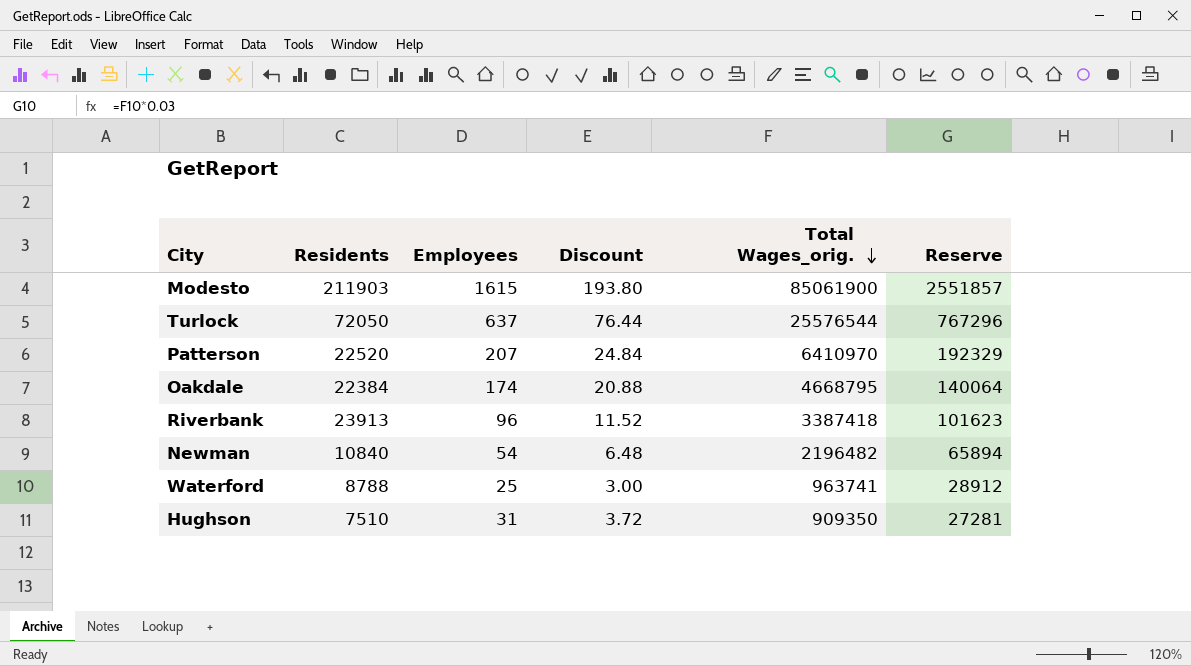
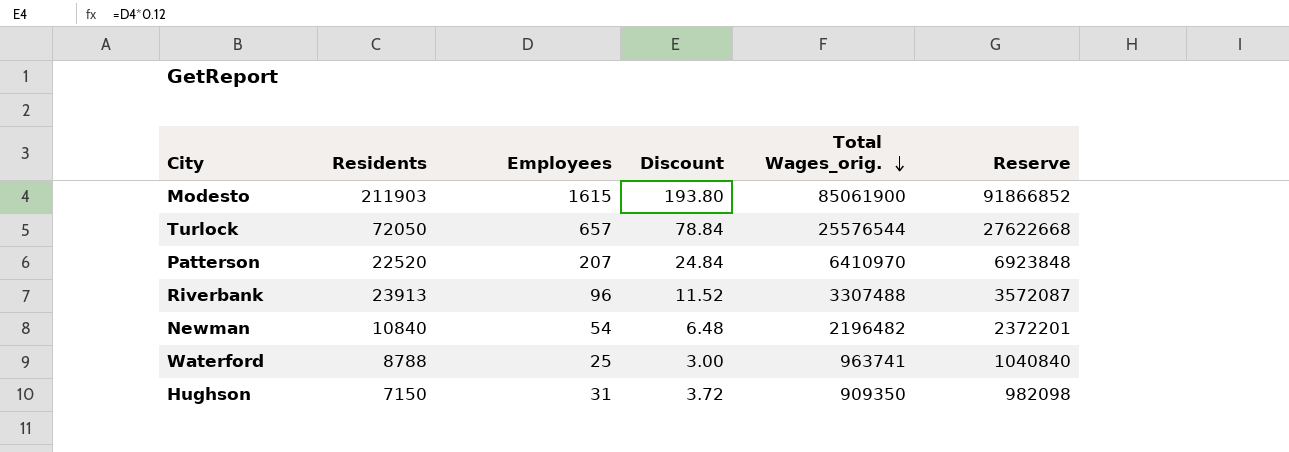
column Reserve | formula: [Total Wages_orig.] * 0.03 -> [Total Wages_orig.] * 1.08
row Oakdale: 22384 | 174 | 20.88 | 4668795 | 140064 -> none
Turlock | Employees: 637 -> 657
Turlock | Discount: 76.44 -> 78.84
Riverbank | Total Wages_orig.: 3387418 -> 3307488
Hughson | Residents: 7510 -> 7150

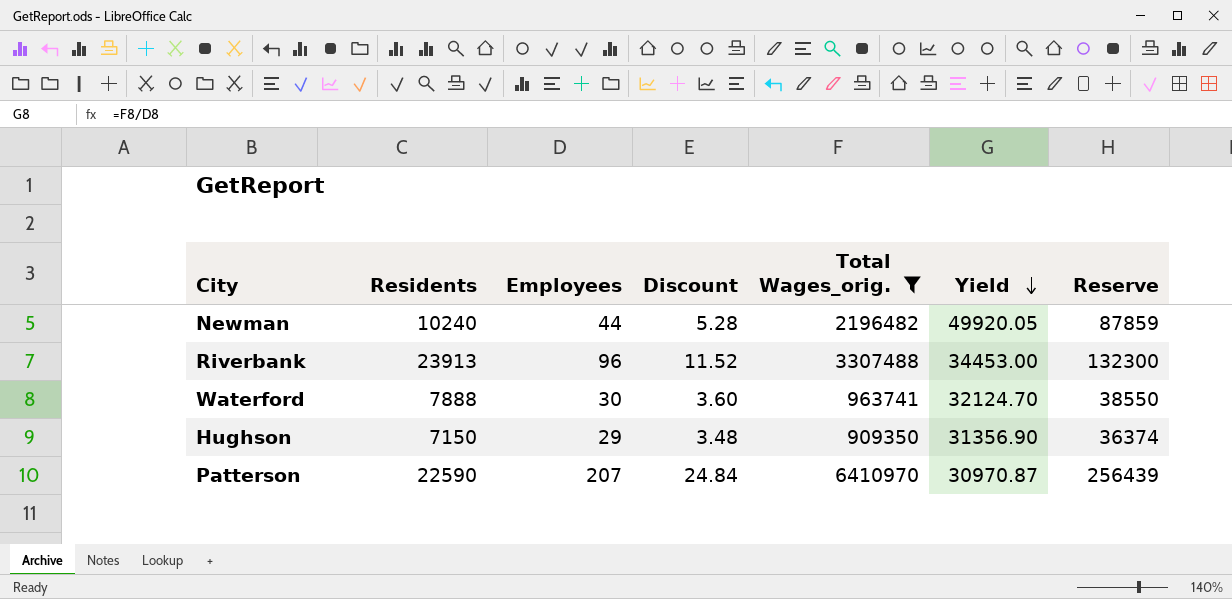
filter: none -> Total Wages_orig. <= 6410970
row order: Total Wages_orig. descending -> Yield descending
column Yield | formula: none -> [Total Wages_orig.] / [Employees]
column Reserve | formula: [Total Wages_orig.] * 1.08 -> [Total Wages_orig.] * 0.04
Newman | Residents: 10840 -> 10240
Newman | Employees: 54 -> 44
Newman | Discount: 6.48 -> 5.28
Waterford | Residents: 8788 -> 7888
Waterford | Employees: 25 -> 30
Waterford | Discount: 3.00 -> 3.60
Hughson | Employees: 31 -> 29
Hughson | Discount: 3.72 -> 3.48
Patterson | Residents: 22520 -> 22590

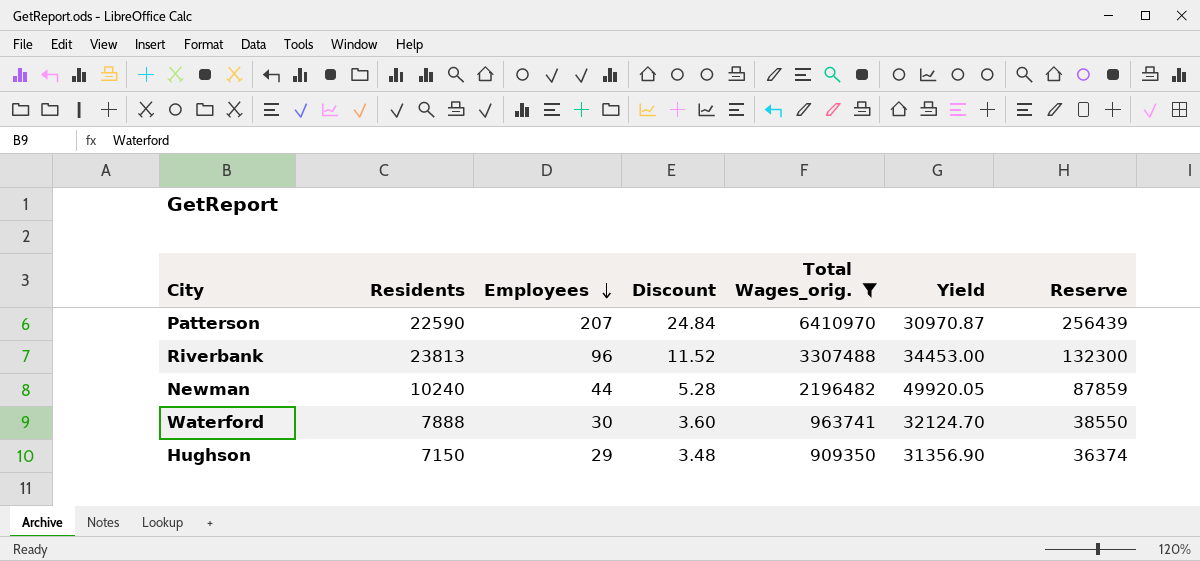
row order: Yield descending -> Employees descending
Riverbank | Residents: 23913 -> 23813

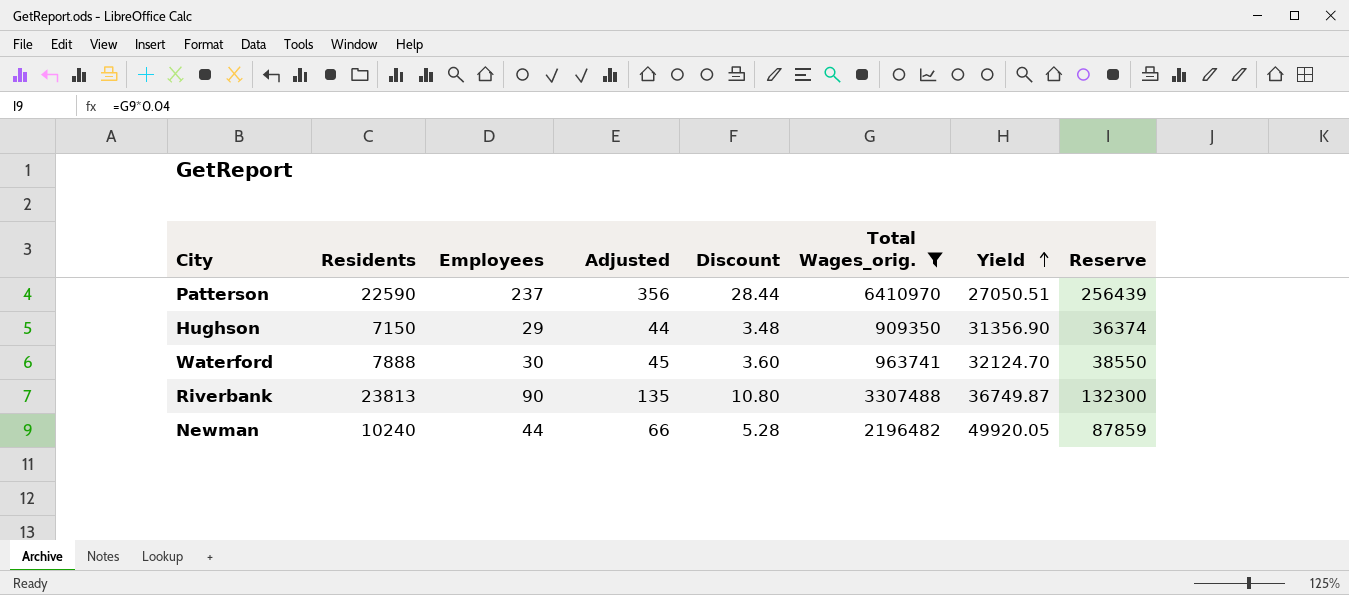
row order: Employees descending -> Yield ascending
column Adjusted | formula: none -> [Employees] * 1.5
Patterson | Employees: 207 -> 237
Patterson | Discount: 24.84 -> 28.44
Patterson | Yield: 30970.87 -> 27050.51
Riverbank | Employees: 96 -> 90
Riverbank | Discount: 11.52 -> 10.80
Riverbank | Yield: 34453.00 -> 36749.87

